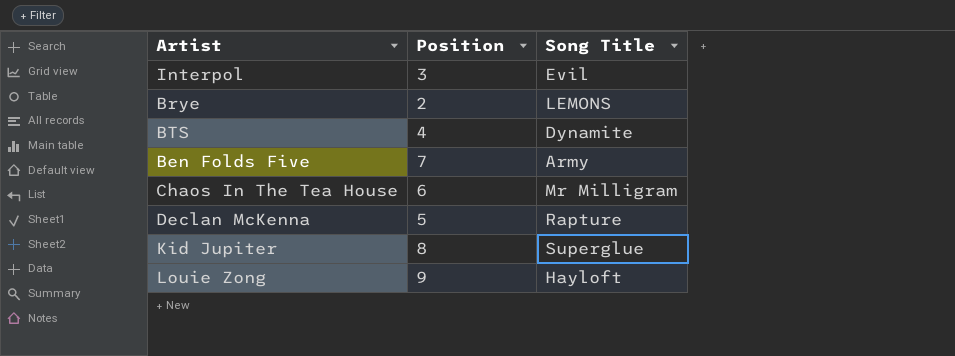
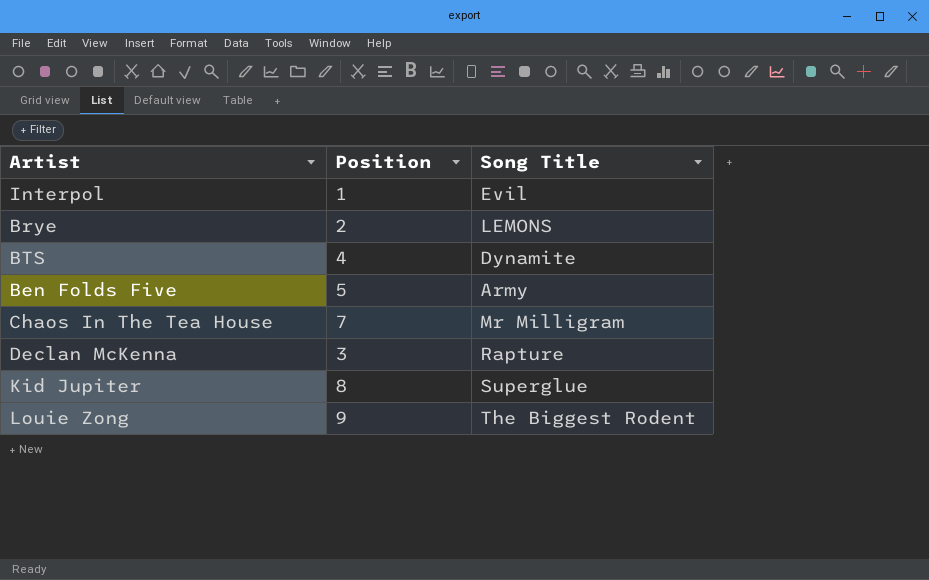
Interpol | Position: 3 -> 1
Ben Folds Five | Position: 7 -> 5
Chaos In The Tea House | Position: 6 -> 7
Declan McKenna | Position: 5 -> 3
Louie Zong | Song Title: Hayloft -> The Biggest Rodent

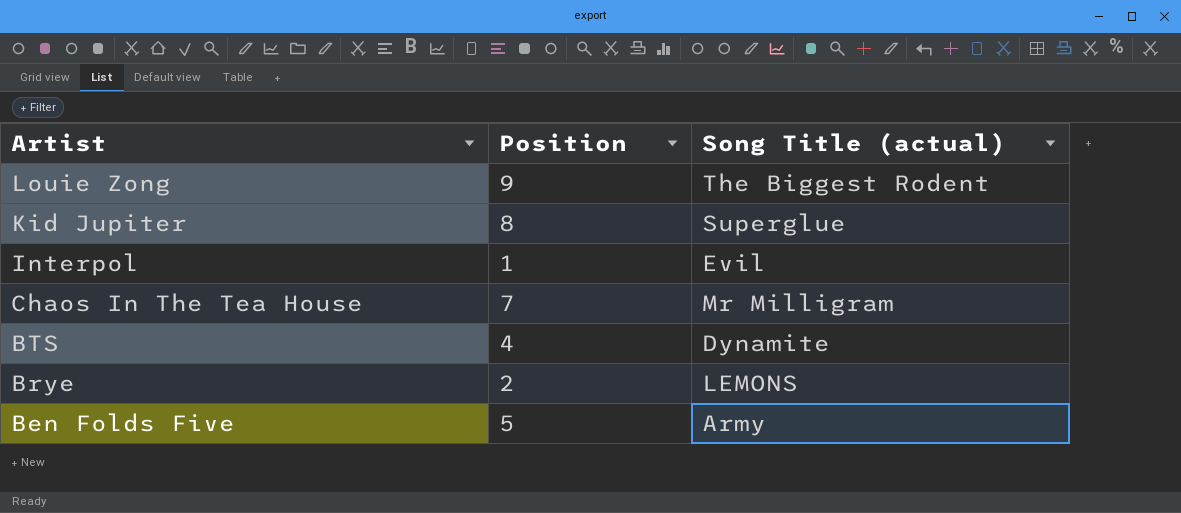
row order: none -> Artist descending
column name: Song Title -> Song Title (actual)
row Declan McKenna: 3 | Rapture -> none

